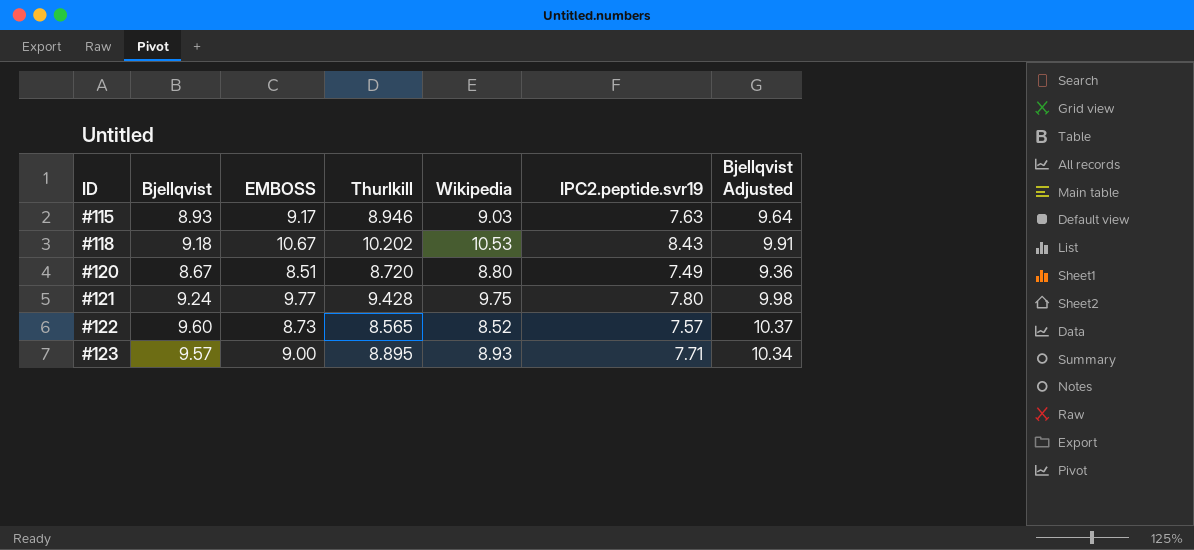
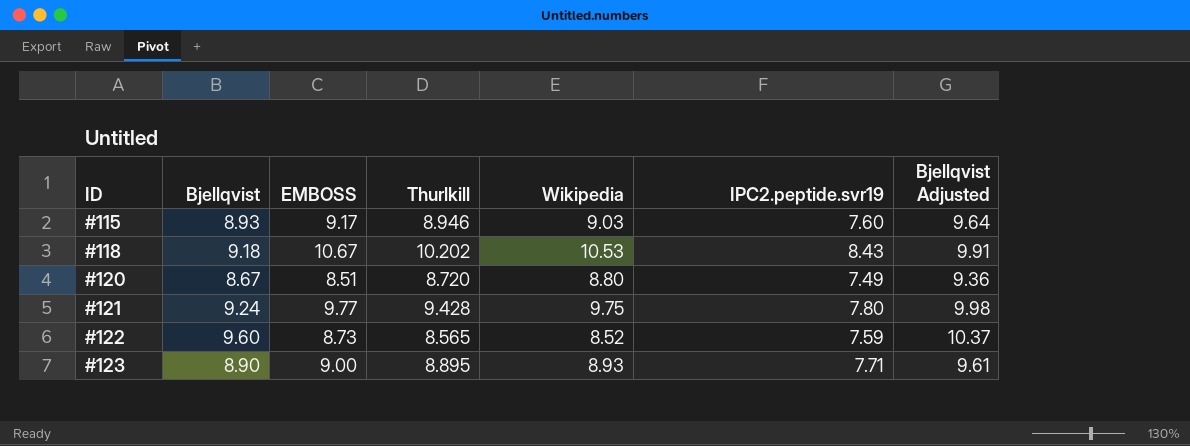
#115 | IPC2.peptide.svr19: 7.63 -> 7.60
#122 | IPC2.peptide.svr19: 7.57 -> 7.59
#123 | Bjellqvist: 9.57 -> 8.90
#123 | Bjellqvist Adjusted: 10.34 -> 9.61

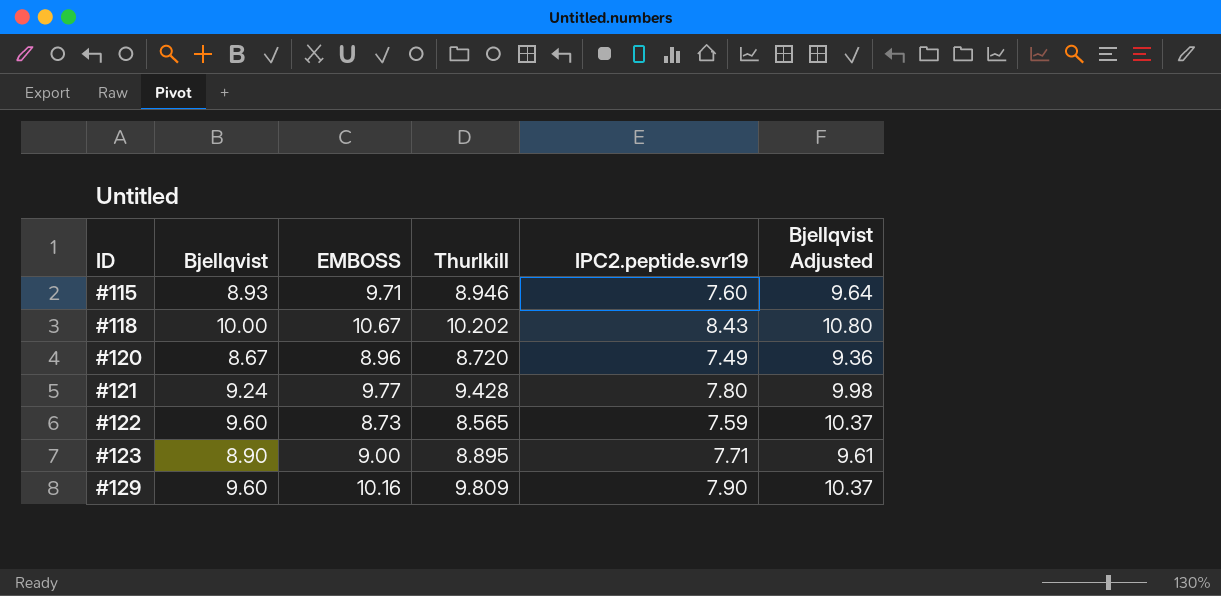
column Wikipedia | position: 5 -> none
#115 | EMBOSS: 9.17 -> 9.71
#118 | Bjellqvist: 9.18 -> 10.00
#118 | Bjellqvist Adjusted: 9.91 -> 10.80
#120 | EMBOSS: 8.51 -> 8.96
row #129: none -> 9.60 | 10.16 | 9.809 | 7.90 | 10.37

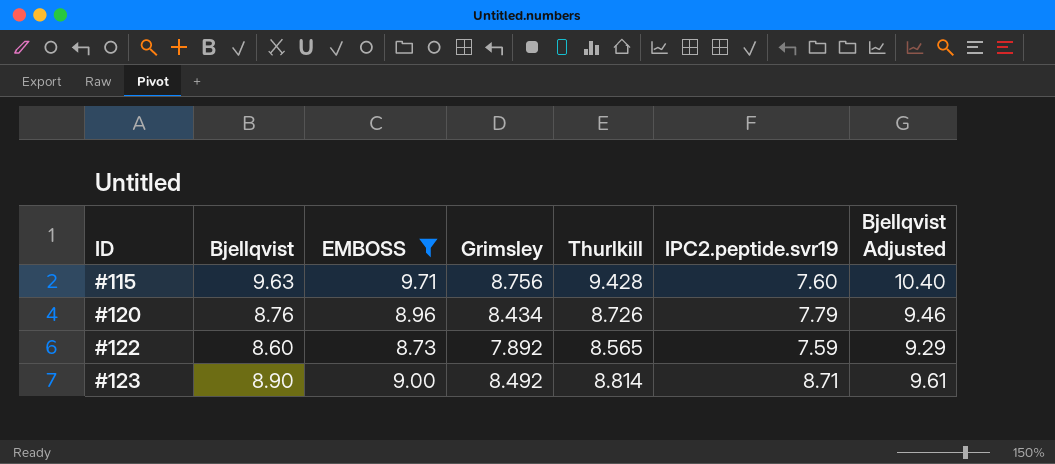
filter: none -> EMBOSS <= 9.71
column Grimsley | position: none -> 4
#115 | Bjellqvist: 8.93 -> 9.63
#115 | Thurlkill: 8.946 -> 9.428
#115 | Bjellqvist Adjusted: 9.64 -> 10.40
#120 | Bjellqvist: 8.67 -> 8.76
#120 | Thurlkill: 8.720 -> 8.726
#120 | IPC2.peptide.svr19: 7.49 -> 7.79
#120 | Bjellqvist Adjusted: 9.36 -> 9.46
#122 | Bjellqvist: 9.60 -> 8.60
#122 | Bjellqvist Adjusted: 10.37 -> 9.29
#123 | Thurlkill: 8.895 -> 8.814
#123 | IPC2.peptide.svr19: 7.71 -> 8.71

